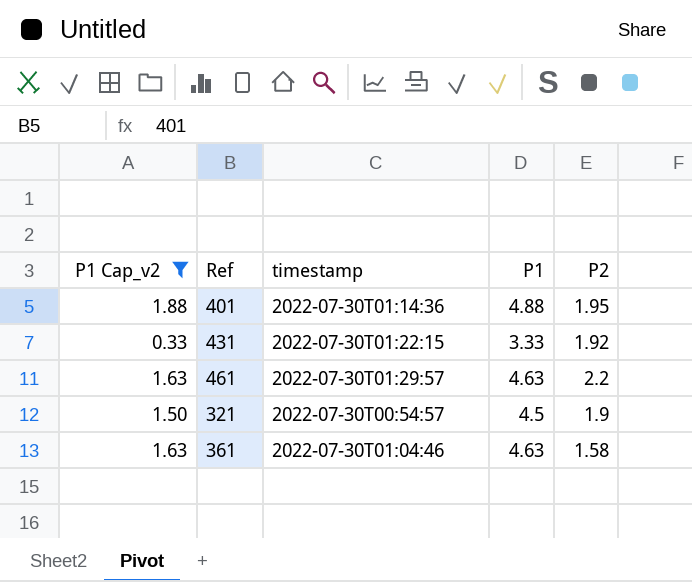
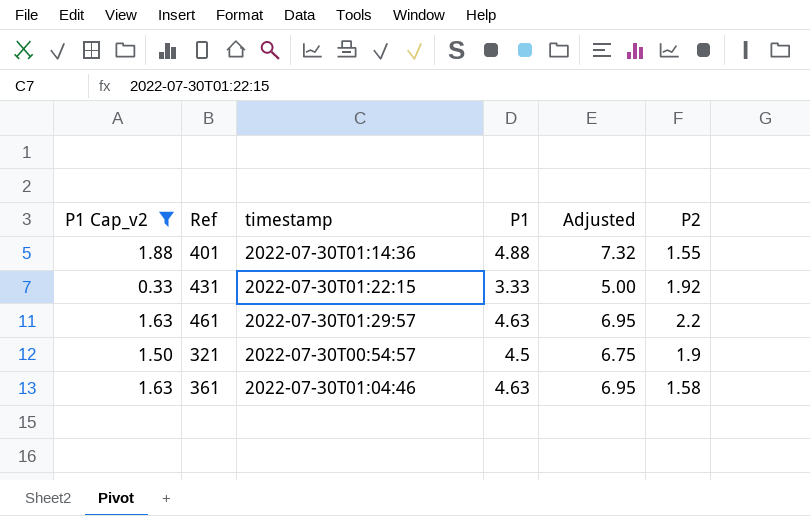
column Adjusted | formula: none -> [P1] * 1.5
401 | P2: 1.95 -> 1.55

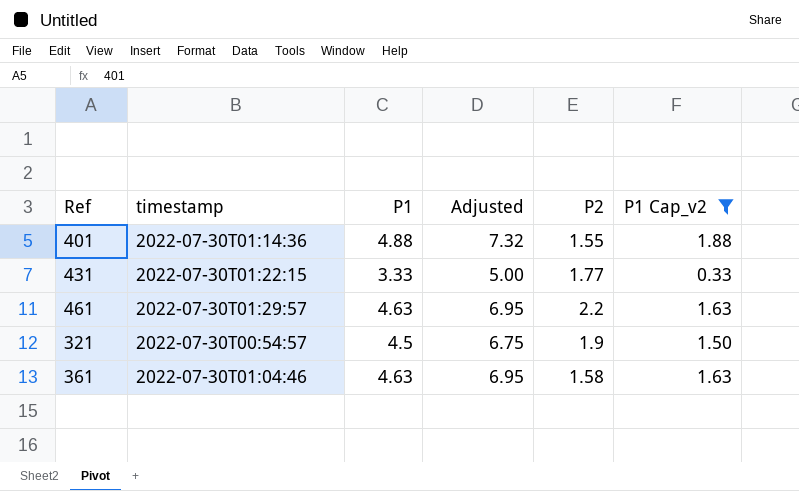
column P1 Cap_v2 | position: 1 -> 6
431 | P2: 1.92 -> 1.77

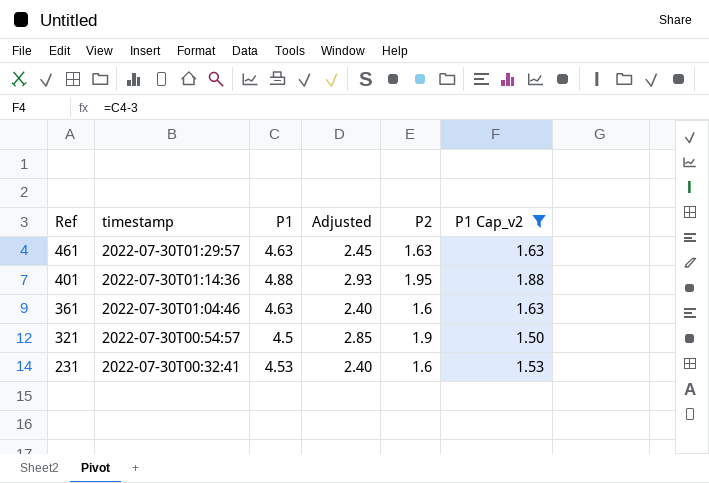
row order: none -> Ref descending
column Adjusted | formula: [P1] * 1.5 -> [P2] * 1.5
row 431: 2022-07-30T01:22:15 | 3.33 | 5.00 | 1.77 | 0.33 -> none
461 | P2: 2.2 -> 1.63
401 | P2: 1.55 -> 1.95
361 | P2: 1.58 -> 1.6
row 231: none -> 2022-07-30T00:32:41 | 4.53 | 2.40 | 1.6 | 1.53

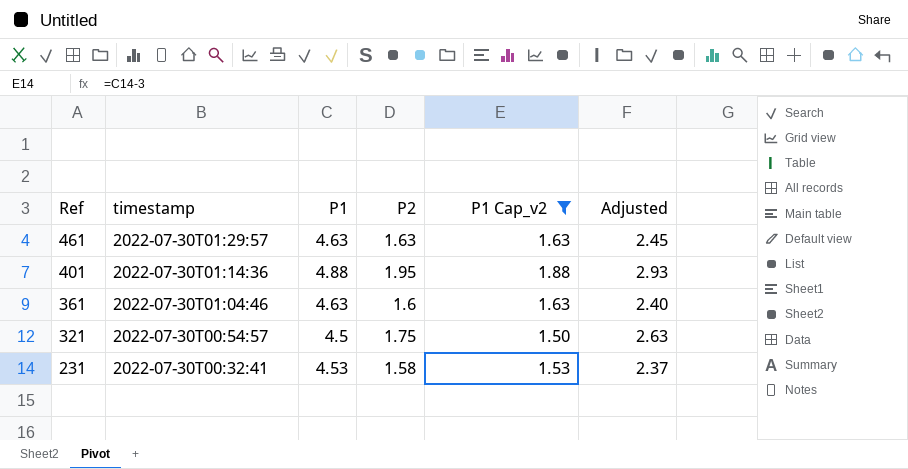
column Adjusted | position: 4 -> 6
321 | P2: 1.9 -> 1.75
321 | Adjusted: 2.85 -> 2.63
231 | P2: 1.6 -> 1.58
231 | Adjusted: 2.40 -> 2.37

